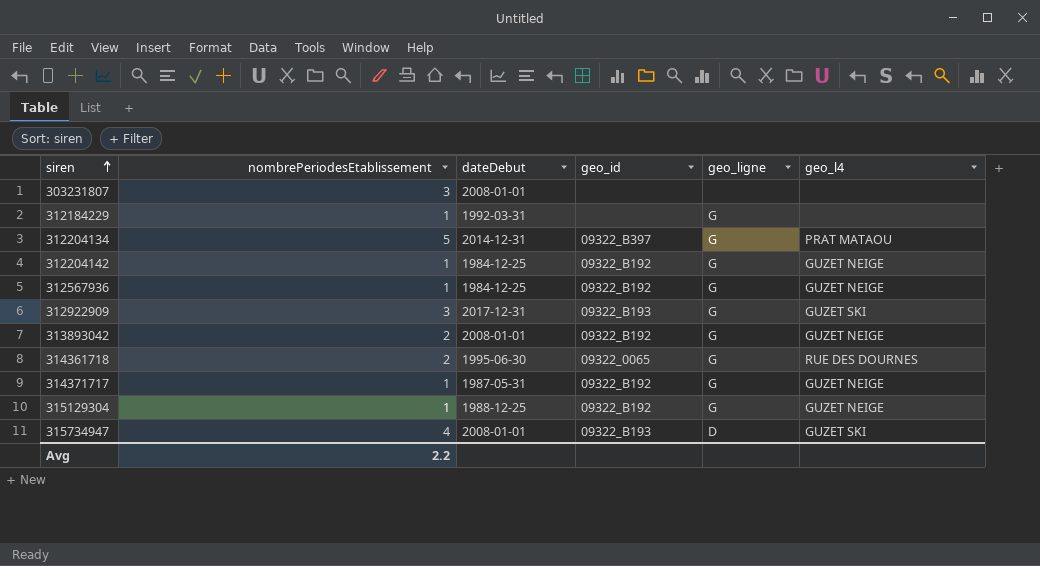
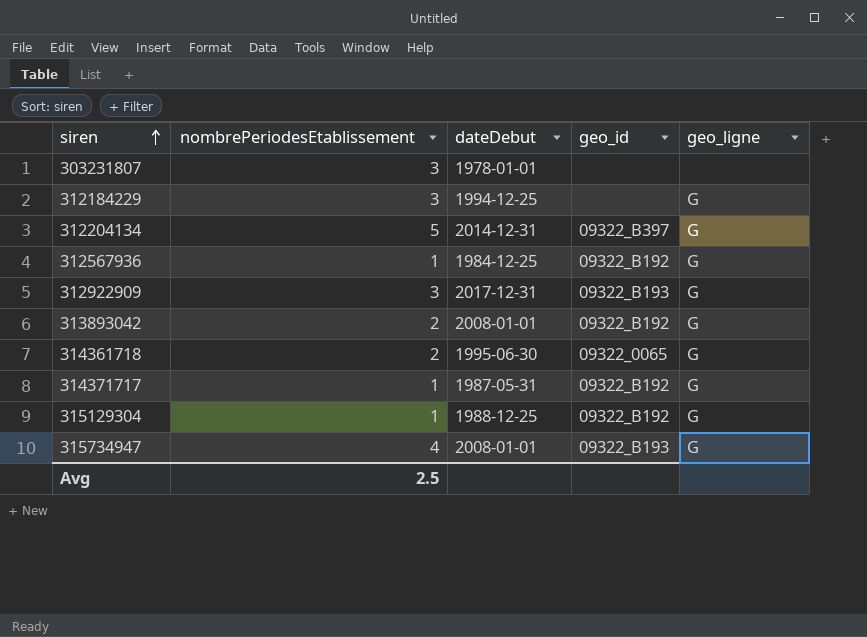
column geo_l4 | position: 6 -> none
row 312204142: 1 | 1984-12-25 | 09322_B192 | G | GUZET NEIGE -> none
303231807 | dateDebut: 2008-01-01 -> 1978-01-01
312184229 | nombrePeriodesEtablissement: 1 -> 3
312184229 | dateDebut: 1992-03-31 -> 1994-12-25
315734947 | geo_ligne: D -> G
Avg | nombrePeriodesEtablissement: 2.2 -> 2.5

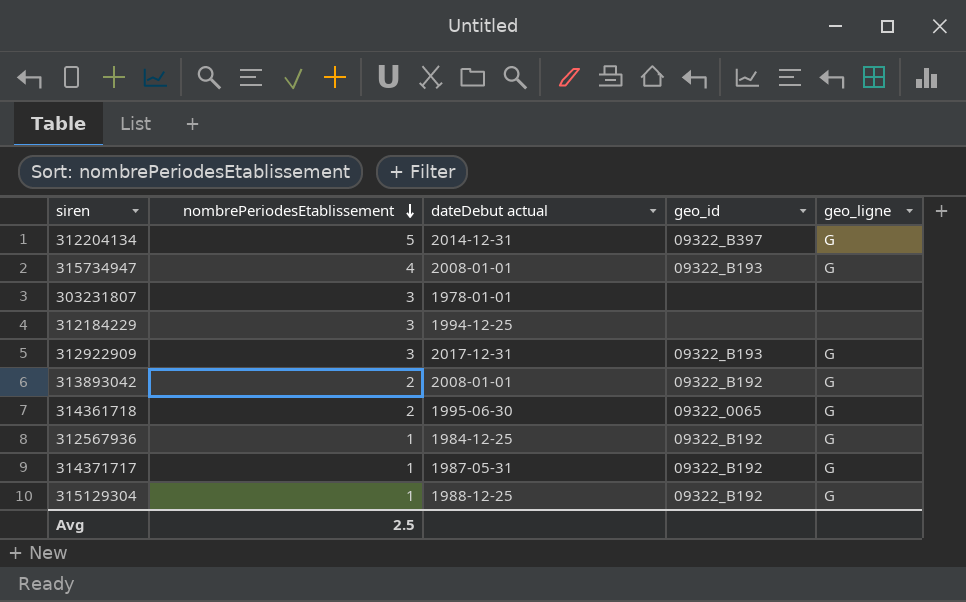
row order: siren ascending -> nombrePeriodesEtablissement descending
column name: dateDebut -> dateDebut actual
312184229 | geo_ligne: G -> none

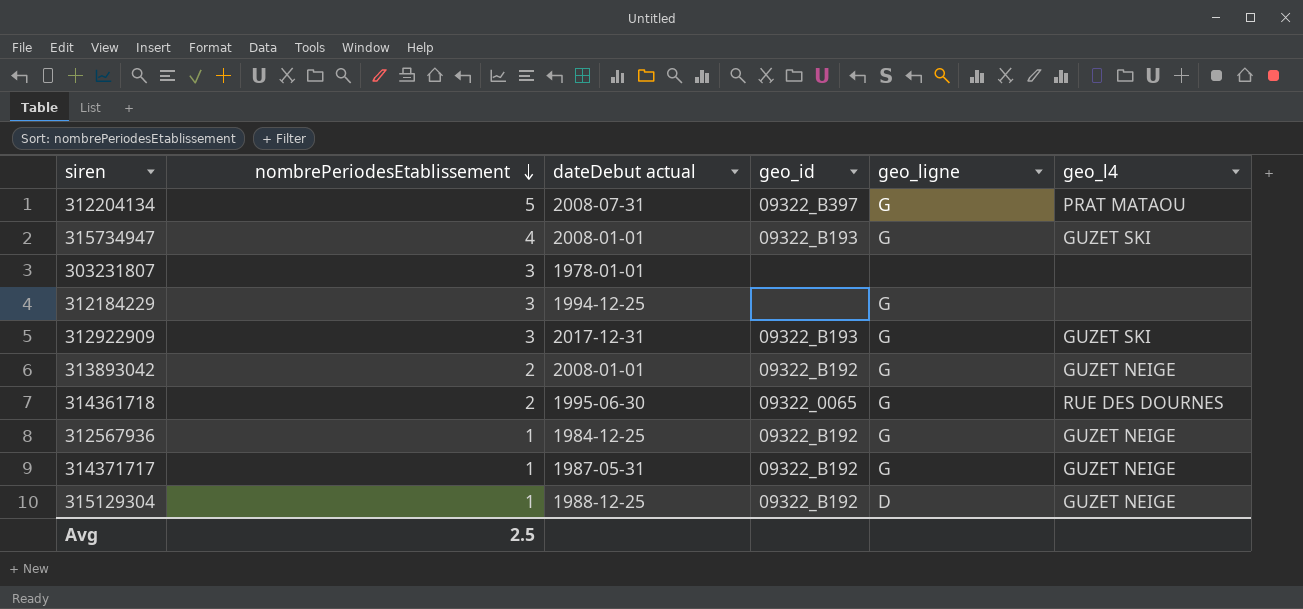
column geo_l4 | position: none -> 6
312204134 | dateDebut actual: 2014-12-31 -> 2008-07-31
312184229 | geo_ligne: none -> G
315129304 | geo_ligne: G -> D

